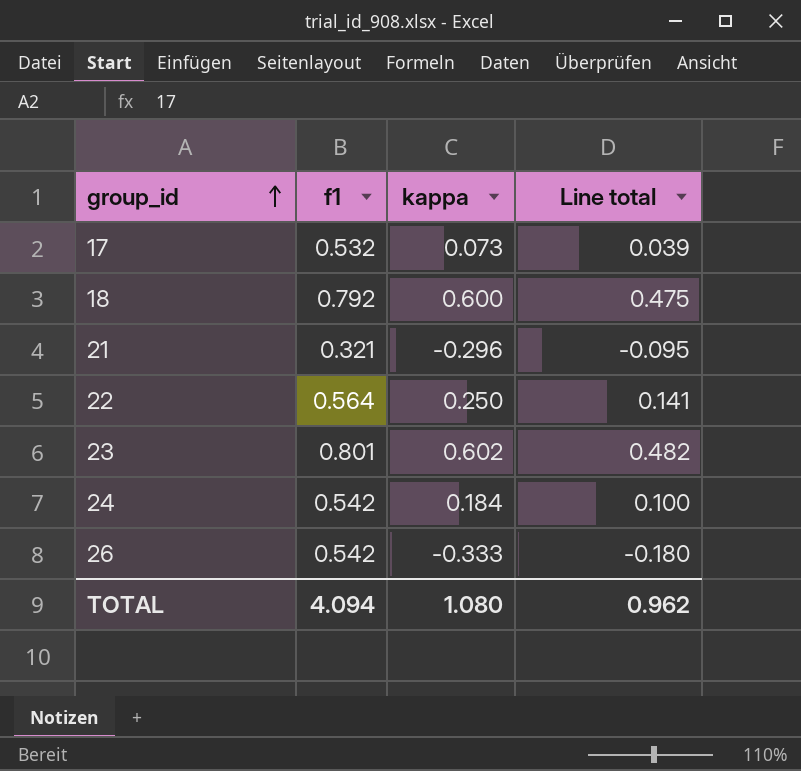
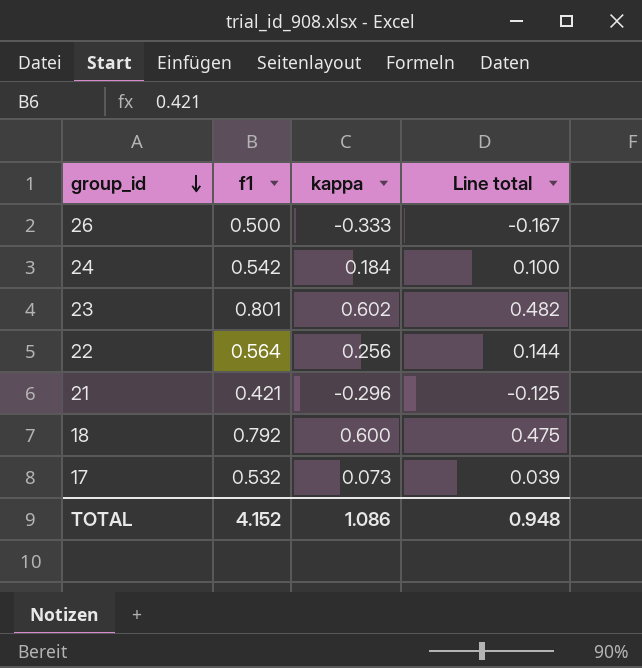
row order: group_id ascending -> group_id descending
26 | f1: 0.542 -> 0.500
26 | Line total: -0.180 -> -0.167
22 | kappa: 0.250 -> 0.256
22 | Line total: 0.141 -> 0.144
21 | f1: 0.321 -> 0.421
21 | Line total: -0.095 -> -0.125
TOTAL | f1: 4.094 -> 4.152
TOTAL | kappa: 1.080 -> 1.086
TOTAL | Line total: 0.962 -> 0.948

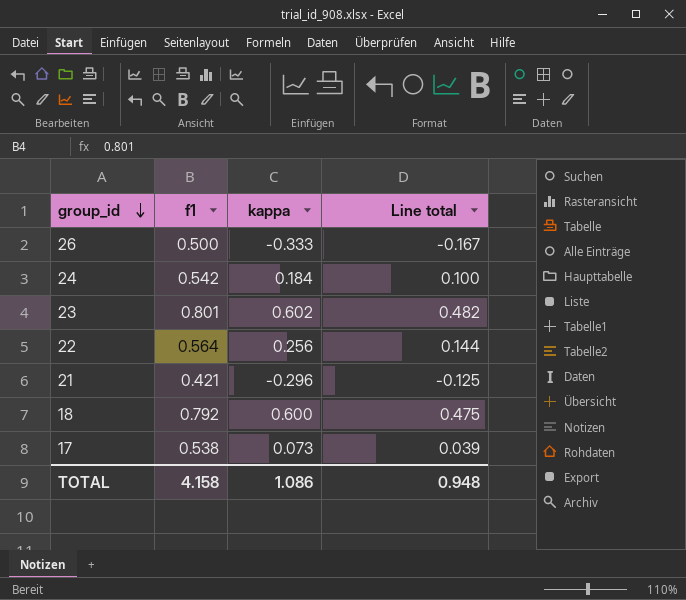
17 | f1: 0.532 -> 0.538
TOTAL | f1: 4.152 -> 4.158

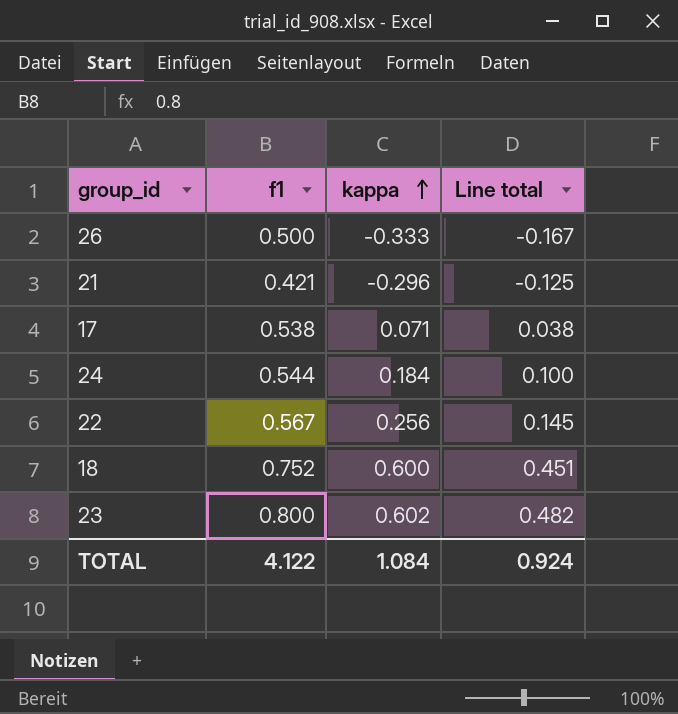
row order: group_id descending -> kappa ascending
17 | kappa: 0.073 -> 0.071
17 | Line total: 0.039 -> 0.038
24 | f1: 0.542 -> 0.544
22 | f1: 0.564 -> 0.567
22 | Line total: 0.144 -> 0.145
18 | f1: 0.792 -> 0.752
18 | Line total: 0.475 -> 0.451
23 | f1: 0.801 -> 0.800
TOTAL | f1: 4.158 -> 4.122
TOTAL | kappa: 1.086 -> 1.084
TOTAL | Line total: 0.948 -> 0.924

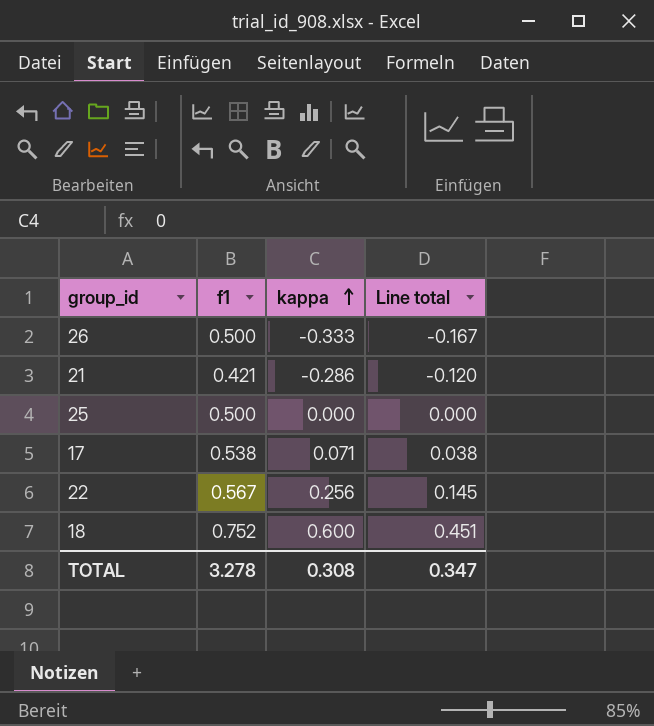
row 24: 0.544 | 0.184 | 0.100 -> none
row 23: 0.800 | 0.602 | 0.482 -> none
21 | kappa: -0.296 -> -0.286
21 | Line total: -0.125 -> -0.120
row 25: none -> 0.500 | 0.000 | 0.000
TOTAL | f1: 4.122 -> 3.278
TOTAL | kappa: 1.084 -> 0.308
TOTAL | Line total: 0.924 -> 0.347

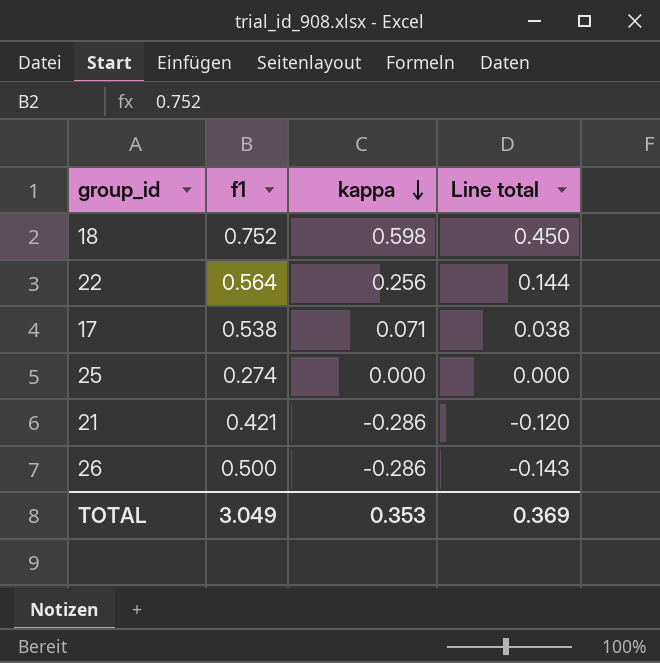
row order: kappa ascending -> kappa descending
18 | kappa: 0.600 -> 0.598
18 | Line total: 0.451 -> 0.450
22 | f1: 0.567 -> 0.564
22 | Line total: 0.145 -> 0.144
25 | f1: 0.500 -> 0.274
26 | kappa: -0.333 -> -0.286
26 | Line total: -0.167 -> -0.143
TOTAL | f1: 3.278 -> 3.049
TOTAL | kappa: 0.308 -> 0.353
TOTAL | Line total: 0.347 -> 0.369

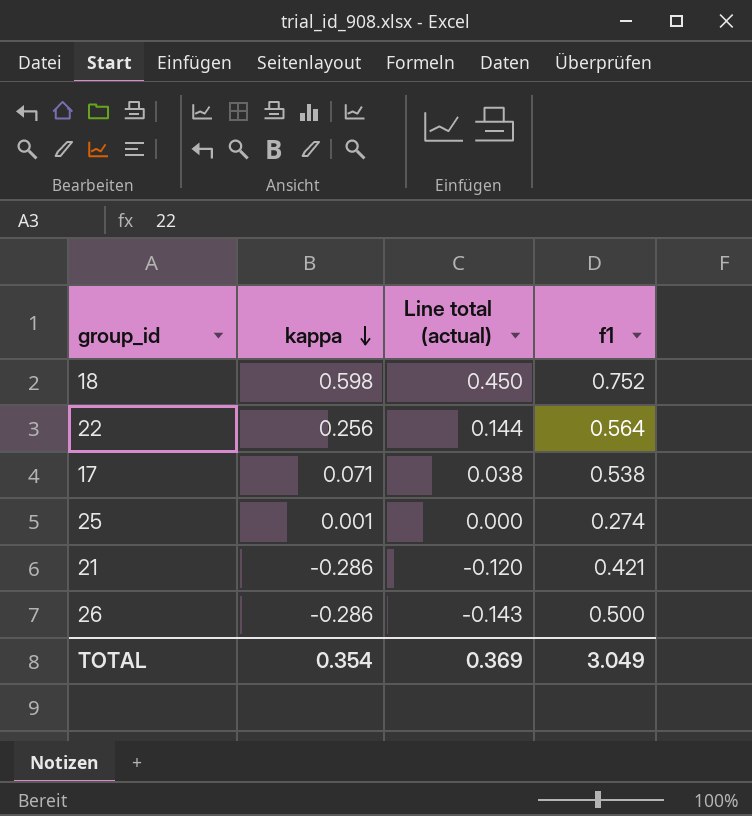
column name: Line total -> Line total (actual)
column f1 | position: 2 -> 4
25 | kappa: 0.000 -> 0.001
TOTAL | kappa: 0.353 -> 0.354

